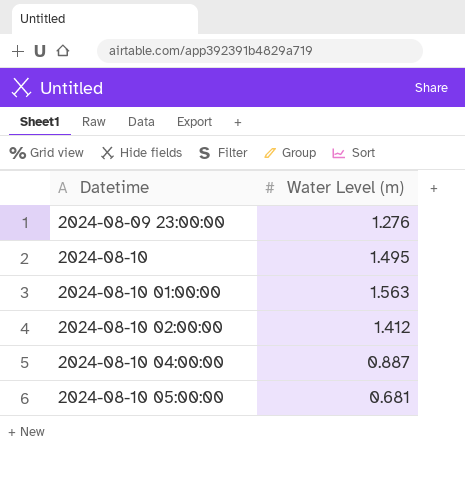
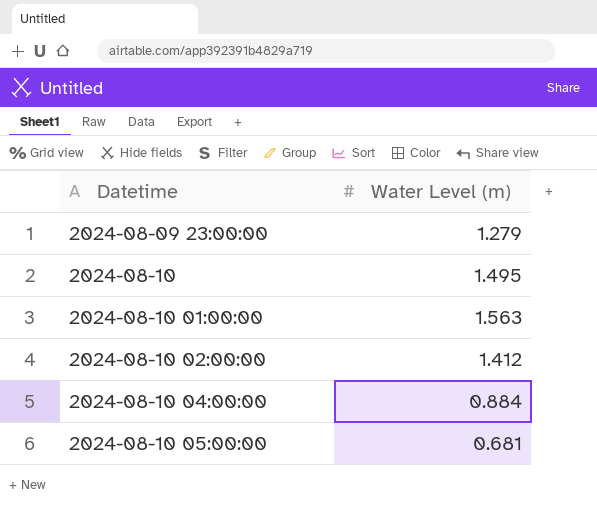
2024-08-09 23:00:00 | Water Level (m): 1.276 -> 1.279
2024-08-10 04:00:00 | Water Level (m): 0.887 -> 0.884

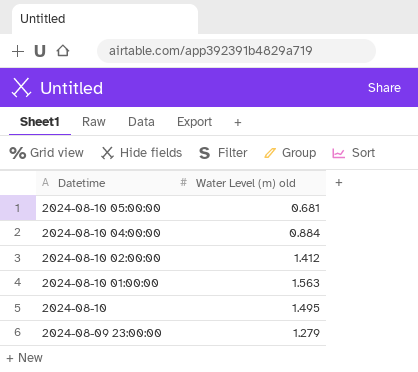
row order: Datetime ascending -> Datetime descending
column name: Water Level (m) -> Water Level (m) old

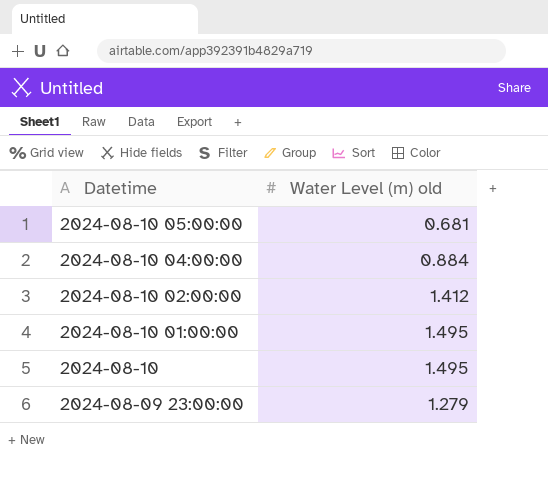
2024-08-10 01:00:00 | Water Level (m) old: 1.563 -> 1.495

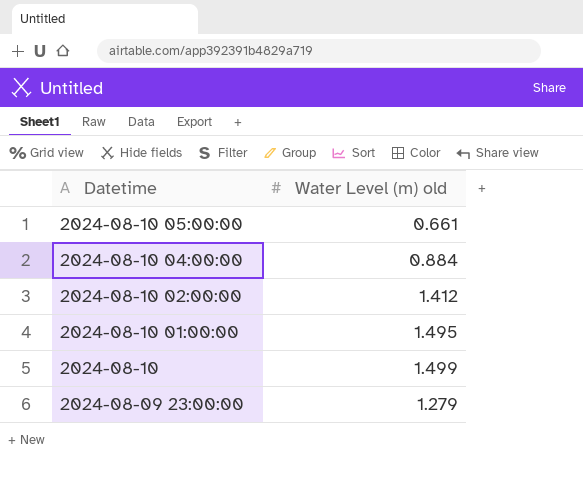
2024-08-10 05:00:00 | Water Level (m) old: 0.681 -> 0.661
2024-08-10 | Water Level (m) old: 1.495 -> 1.499

